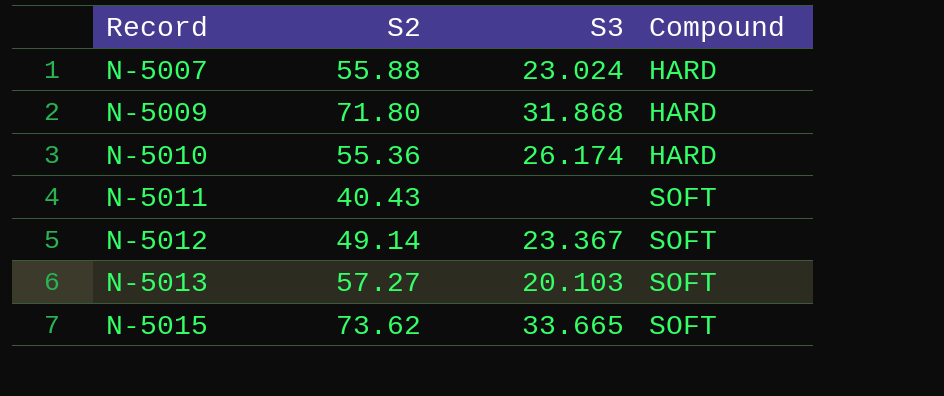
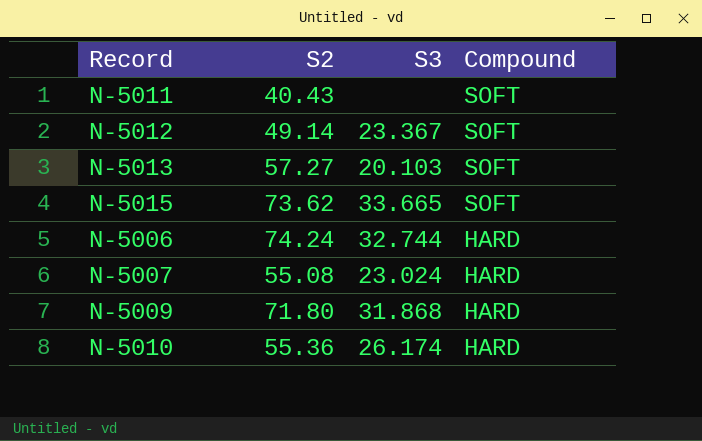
row order: Record ascending -> Compound descending
row N-5006: none -> 74.24 | 32.744 | HARD
N-5007 | S2: 55.88 -> 55.08

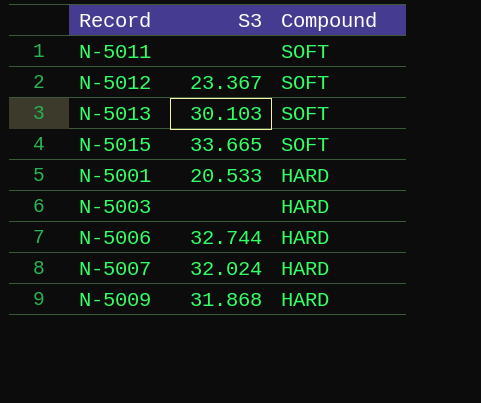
column S2 | position: 2 -> none
row N-5010: 55.36 | 26.174 | HARD -> none
N-5013 | S3: 20.103 -> 30.103
row N-5001: none -> 20.533 | HARD
row N-5003: none -> none | HARD
N-5007 | S3: 23.024 -> 32.024

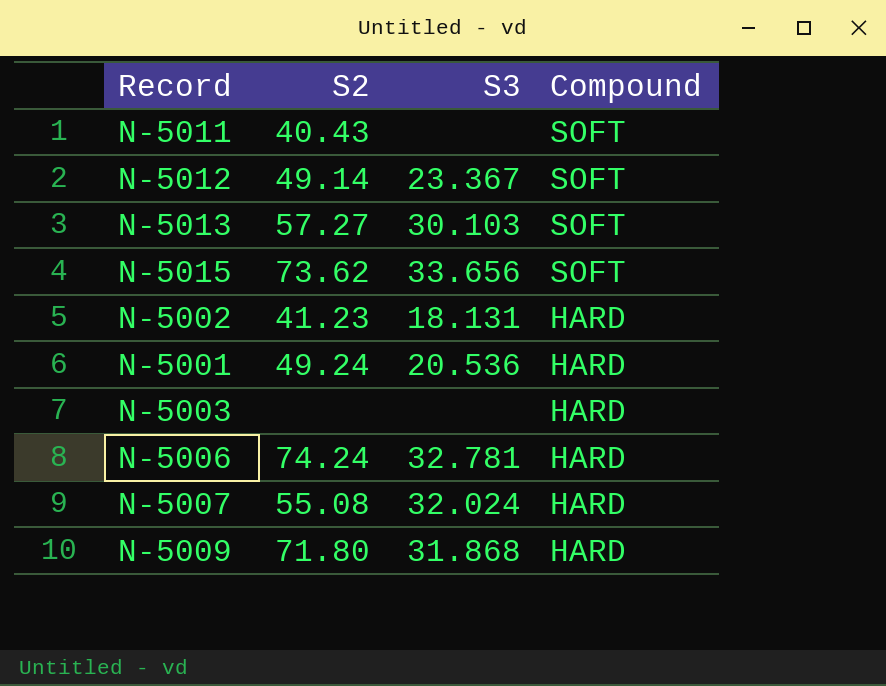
column S2 | position: none -> 2
N-5015 | S3: 33.665 -> 33.656
row N-5002: none -> 41.23 | 18.131 | HARD
N-5001 | S3: 20.533 -> 20.536
N-5006 | S3: 32.744 -> 32.781

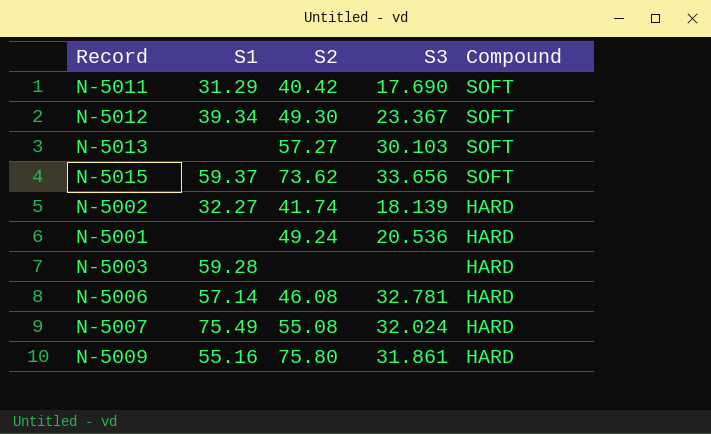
column S1 | position: none -> 2
N-5011 | S2: 40.43 -> 40.42
N-5011 | S3: none -> 17.690
N-5012 | S2: 49.14 -> 49.30
N-5002 | S2: 41.23 -> 41.74
N-5002 | S3: 18.131 -> 18.139
N-5006 | S2: 74.24 -> 46.08
N-5009 | S2: 71.80 -> 75.80
N-5009 | S3: 31.868 -> 31.861

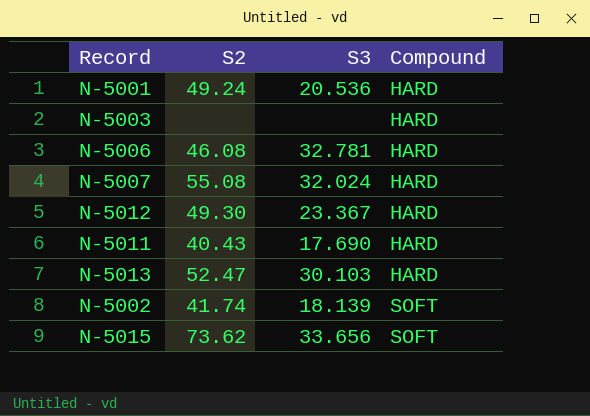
row order: Compound descending -> Compound ascending
column S1 | position: 2 -> none
row N-5009: 55.16 | 75.80 | 31.861 | HARD -> none
N-5012 | Compound: SOFT -> HARD
N-5011 | S2: 40.42 -> 40.43
N-5011 | Compound: SOFT -> HARD
N-5013 | S2: 57.27 -> 52.47
N-5013 | Compound: SOFT -> HARD
N-5002 | Compound: HARD -> SOFT

